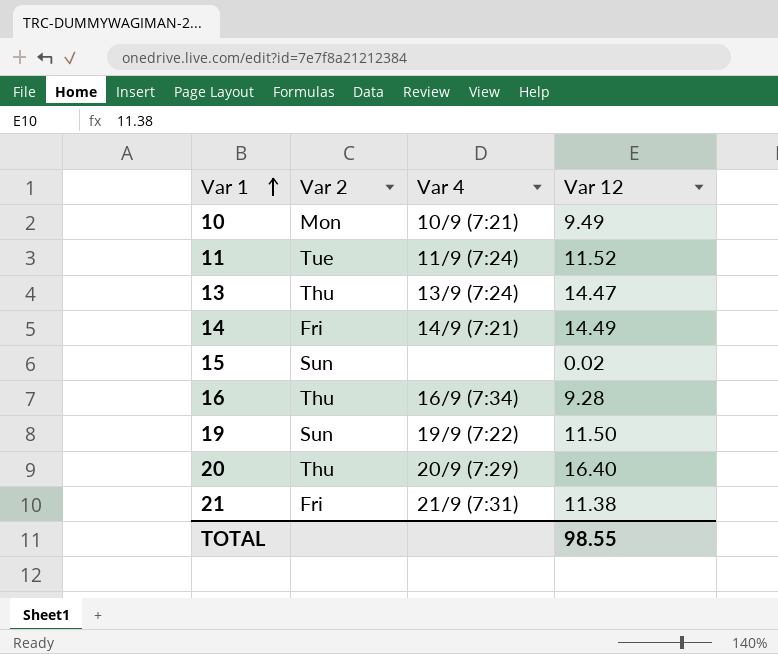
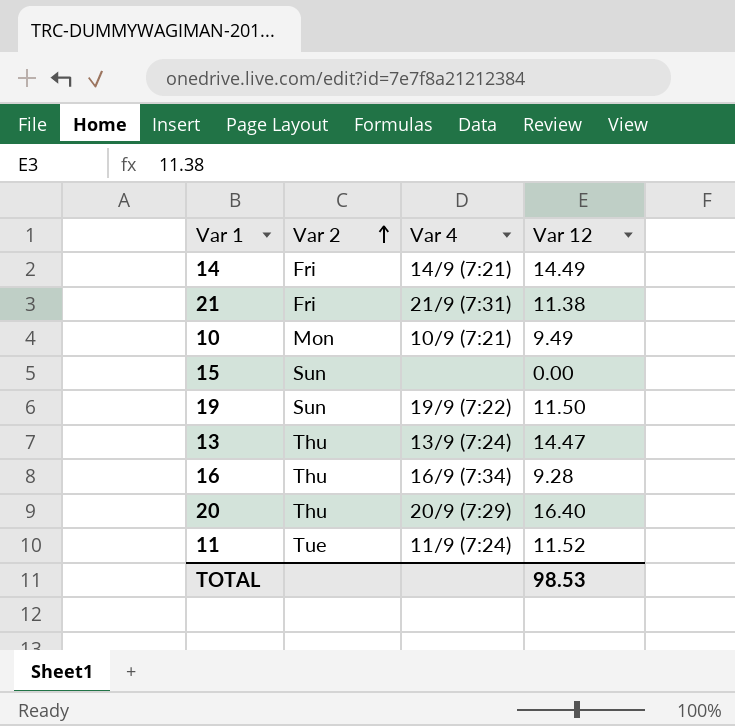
row order: Var 1 ascending -> Var 2 ascending
15 | Var 12: 0.02 -> 0.00
TOTAL | Var 12: 98.55 -> 98.53

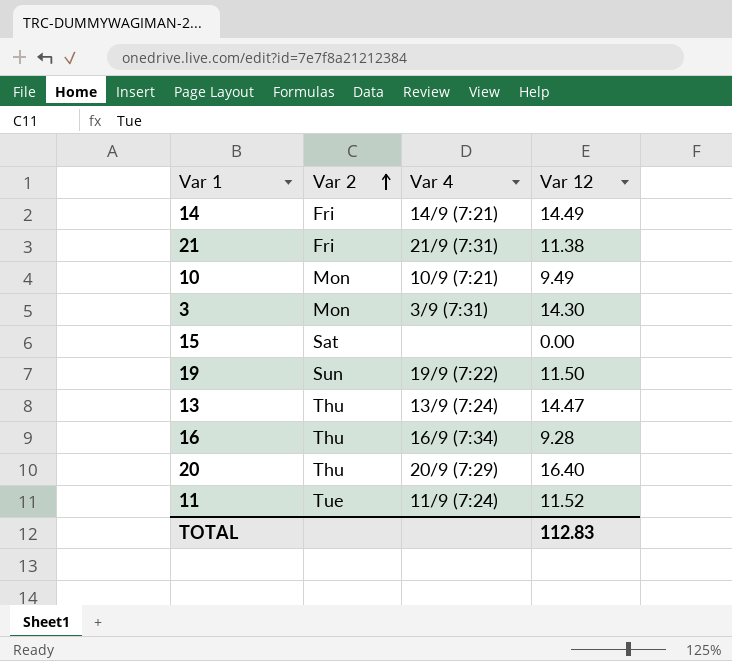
row 3: none -> Mon | 3/9 (7:31) | 14.30
15 | Var 2: Sun -> Sat
TOTAL | Var 12: 98.53 -> 112.83

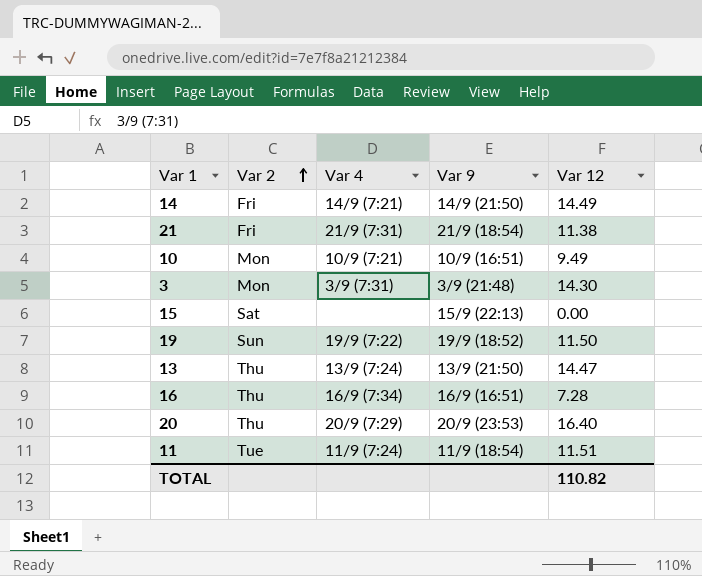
column Var 9 | position: none -> 4
16 | Var 12: 9.28 -> 7.28
11 | Var 12: 11.52 -> 11.51
TOTAL | Var 12: 112.83 -> 110.82

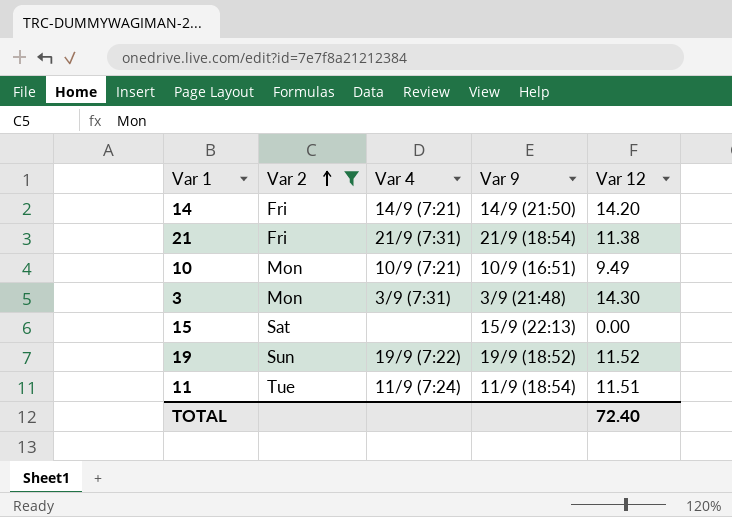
filter: none -> Var 2 != Thu
14 | Var 12: 14.49 -> 14.20
19 | Var 12: 11.50 -> 11.52
TOTAL | Var 12: 110.82 -> 72.40

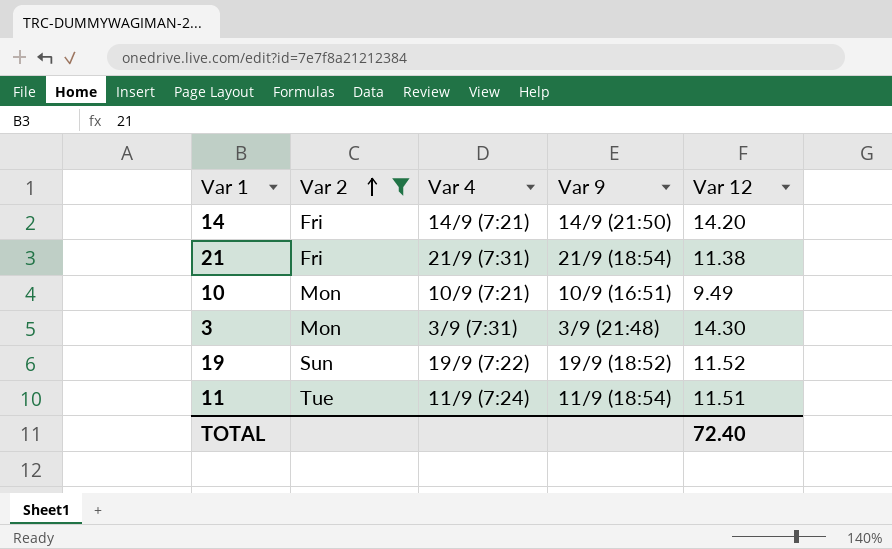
row 15: Sat | none | 15/9 (22:13) | 0.00 -> none

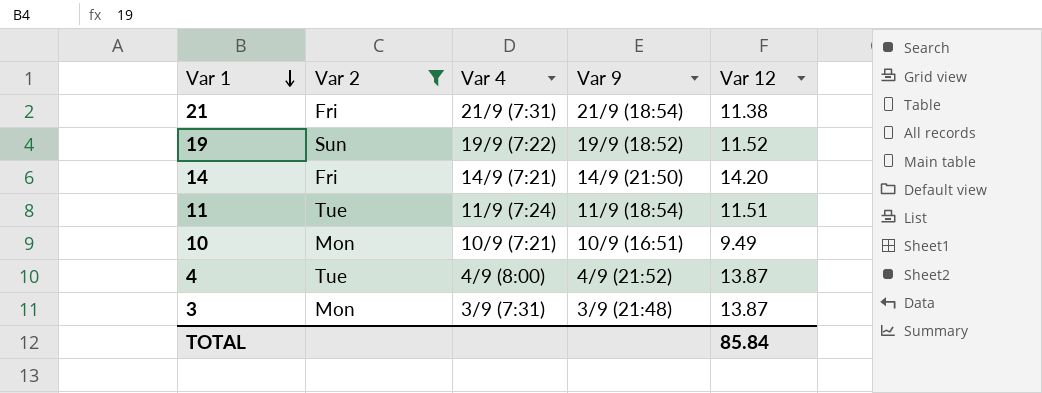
row order: Var 2 ascending -> Var 1 descending
row 4: none -> Tue | 4/9 (8:00) | 4/9 (21:52) | 13.87
3 | Var 12: 14.30 -> 13.87
TOTAL | Var 12: 72.40 -> 85.84

